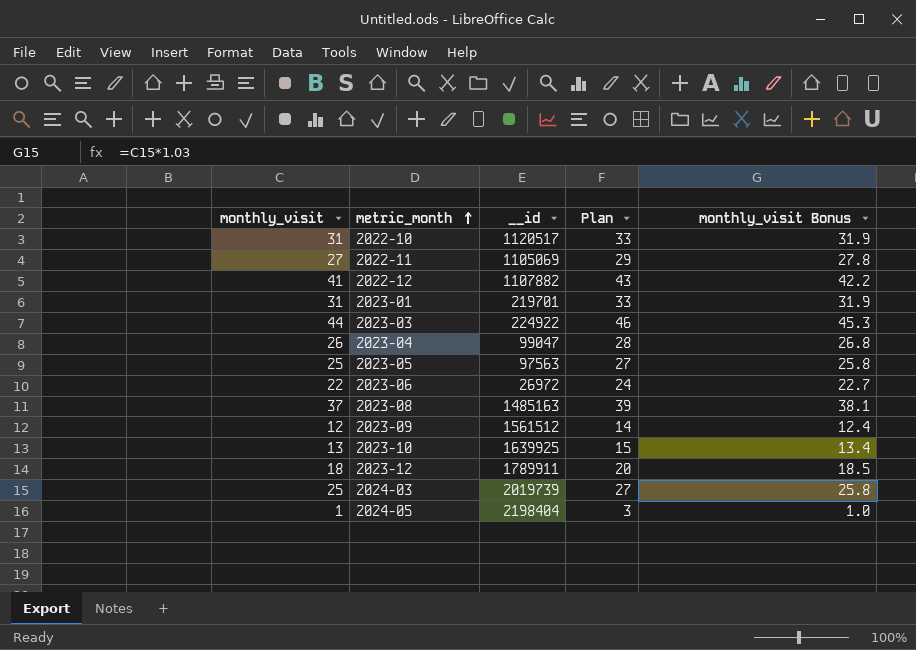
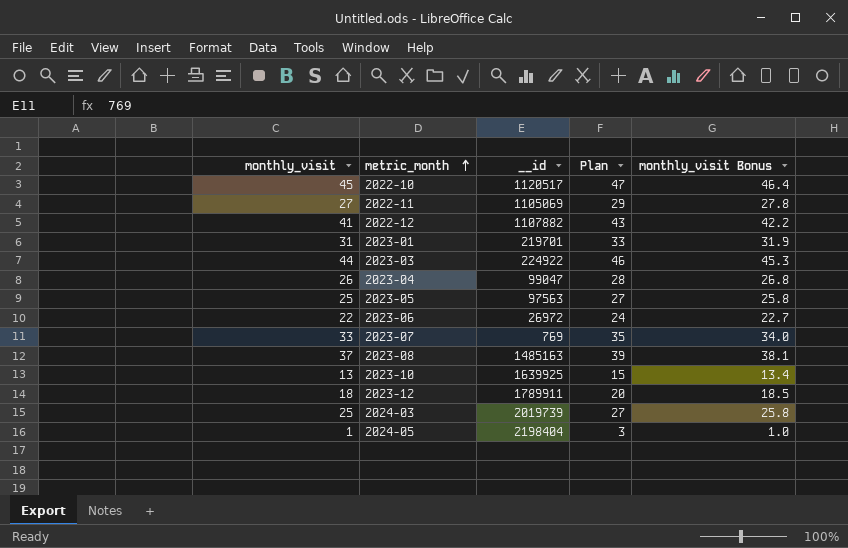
row 2023-09: 12 | 1561512 | 14 | 12.4 -> none
2022-10 | monthly_visit: 31 -> 45
2022-10 | Plan: 33 -> 47
2022-10 | monthly_visit Bonus: 31.9 -> 46.4
row 2023-07: none -> 33 | 769 | 35 | 34.0

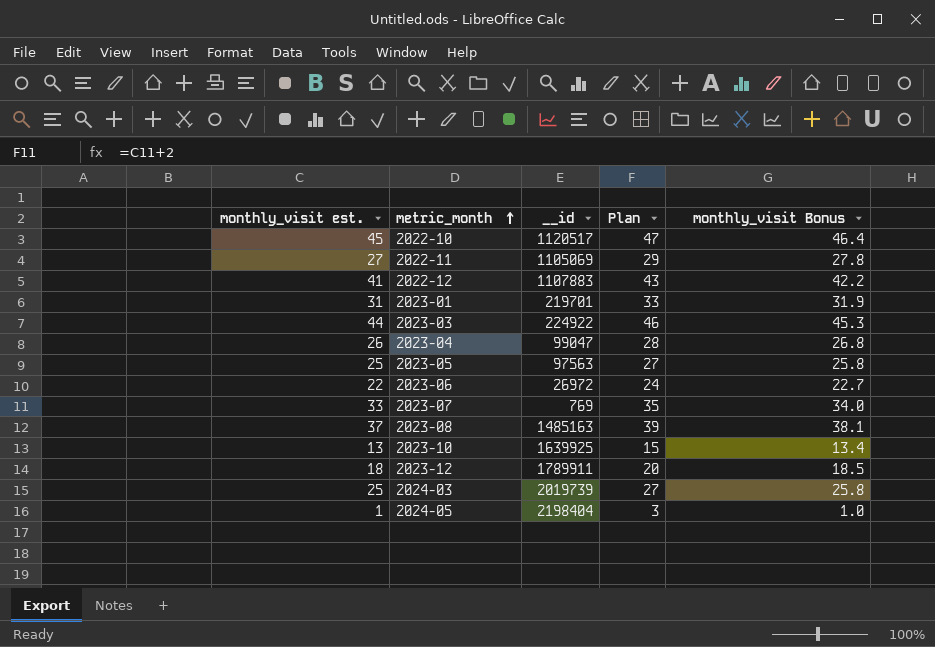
column name: monthly_visit -> monthly_visit est.
2022-12 | __id: 1107882 -> 1107883

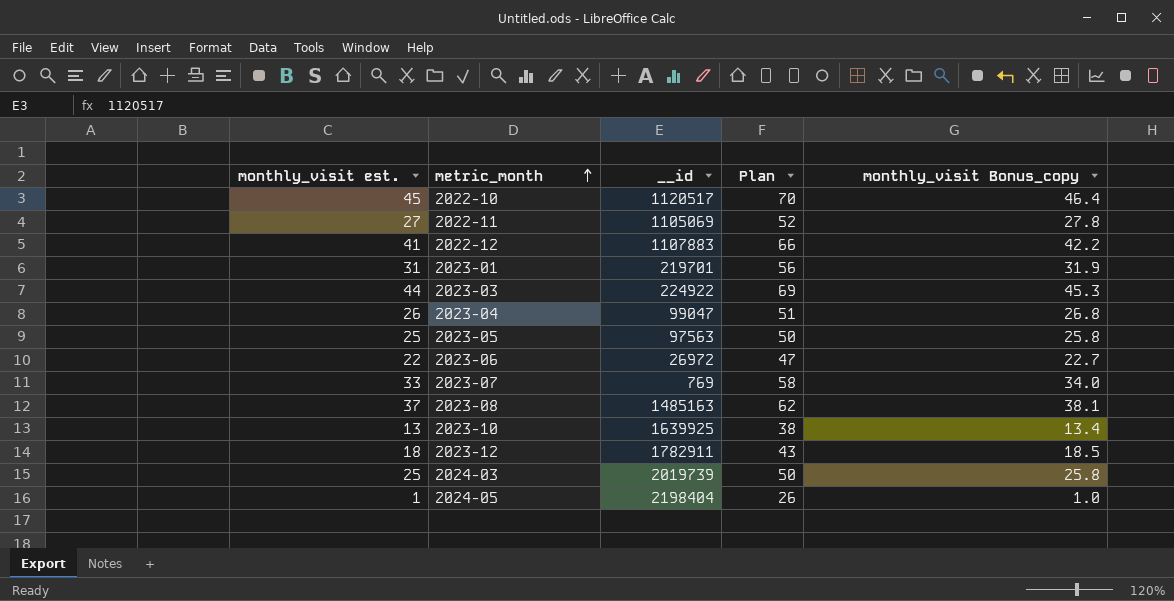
column Plan | formula: [monthly_visit est.] + 2 -> [monthly_visit est.] + 25
column name: monthly_visit Bonus -> monthly_visit Bonus_copy
2023-12 | __id: 1789911 -> 1782911

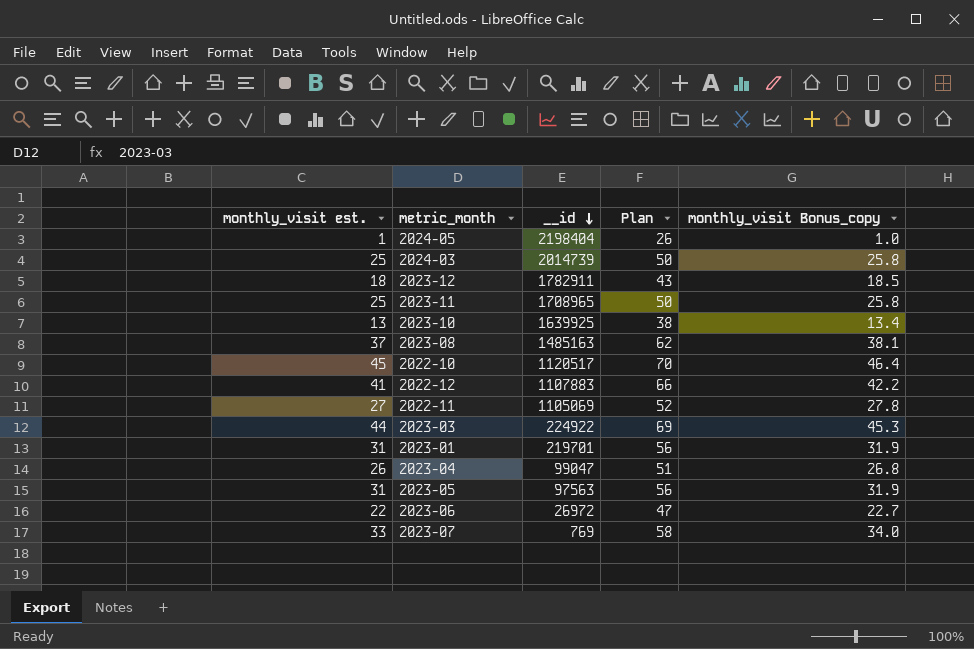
row order: metric_month ascending -> __id descending
2024-03 | __id: 2019739 -> 2014739
row 2023-11: none -> 25 | 1708965 | 50 | 25.8
2023-05 | monthly_visit est.: 25 -> 31
2023-05 | Plan: 50 -> 56
2023-05 | monthly_visit Bonus_copy: 25.8 -> 31.9

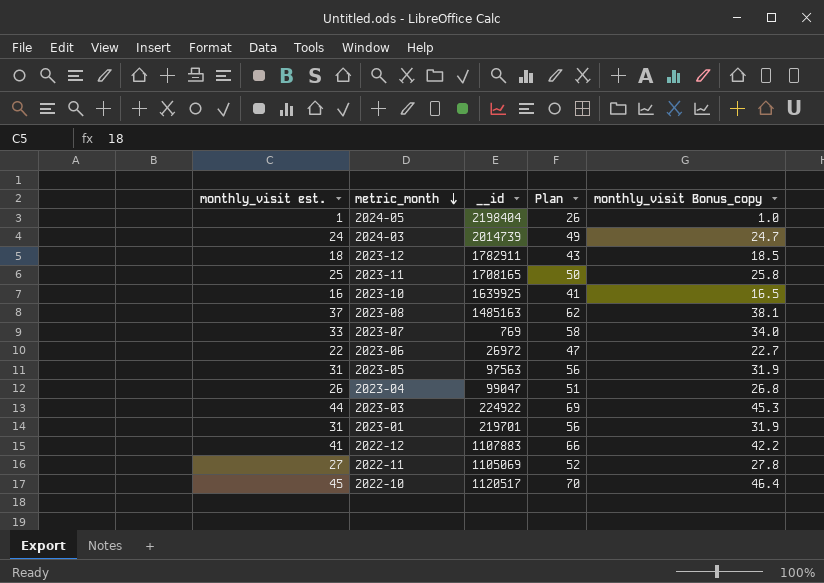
row order: __id descending -> metric_month descending
2024-03 | monthly_visit est.: 25 -> 24
2024-03 | Plan: 50 -> 49
2024-03 | monthly_visit Bonus_copy: 25.8 -> 24.7
2023-11 | __id: 1708965 -> 1708165
2023-10 | monthly_visit est.: 13 -> 16
2023-10 | Plan: 38 -> 41
2023-10 | monthly_visit Bonus_copy: 13.4 -> 16.5

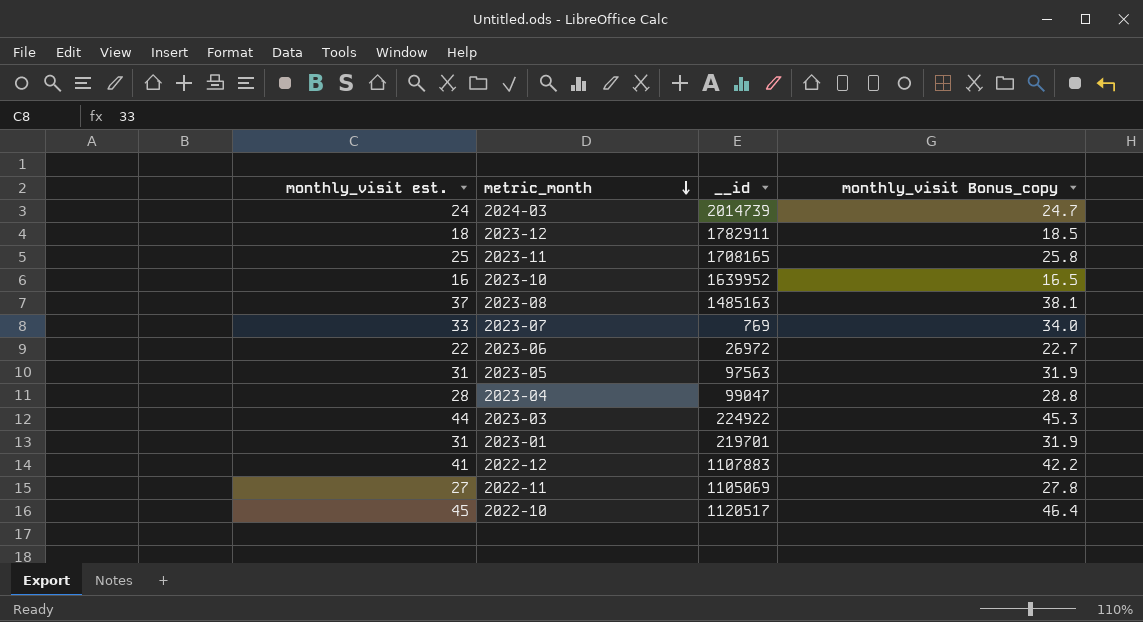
column Plan | formula: [monthly_visit est.] + 25 -> none
row 2024-05: 1 | 2198404 | 26 | 1.0 -> none
2023-10 | __id: 1639925 -> 1639952
2023-04 | monthly_visit est.: 26 -> 28
2023-04 | monthly_visit Bonus_copy: 26.8 -> 28.8

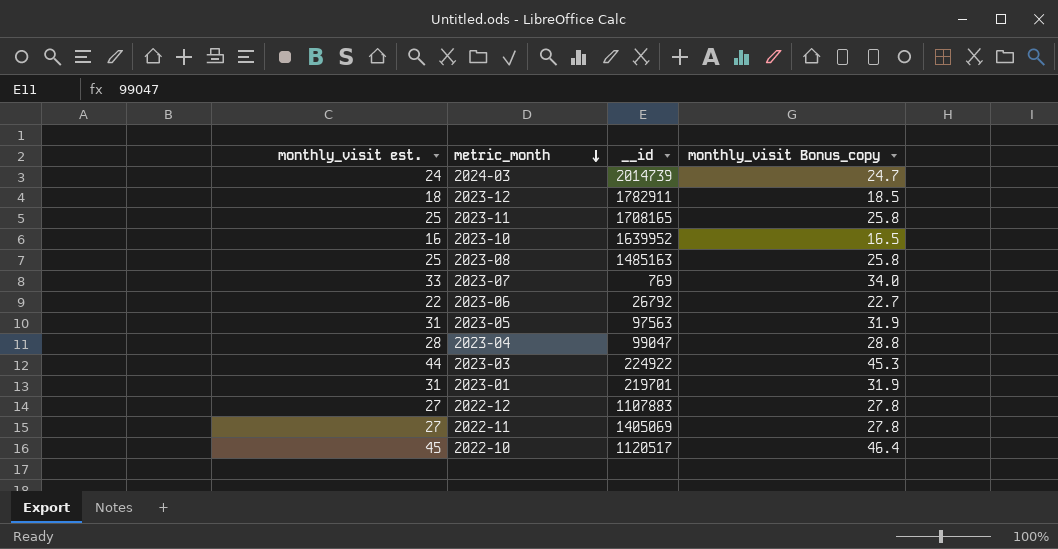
2023-08 | monthly_visit est.: 37 -> 25
2023-08 | monthly_visit Bonus_copy: 38.1 -> 25.8
2023-06 | __id: 26972 -> 26792
2022-12 | monthly_visit est.: 41 -> 27
2022-12 | monthly_visit Bonus_copy: 42.2 -> 27.8
2022-11 | __id: 1105069 -> 1405069

